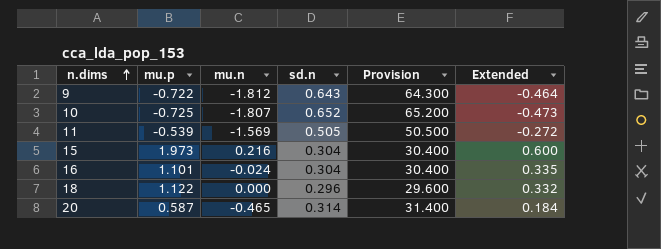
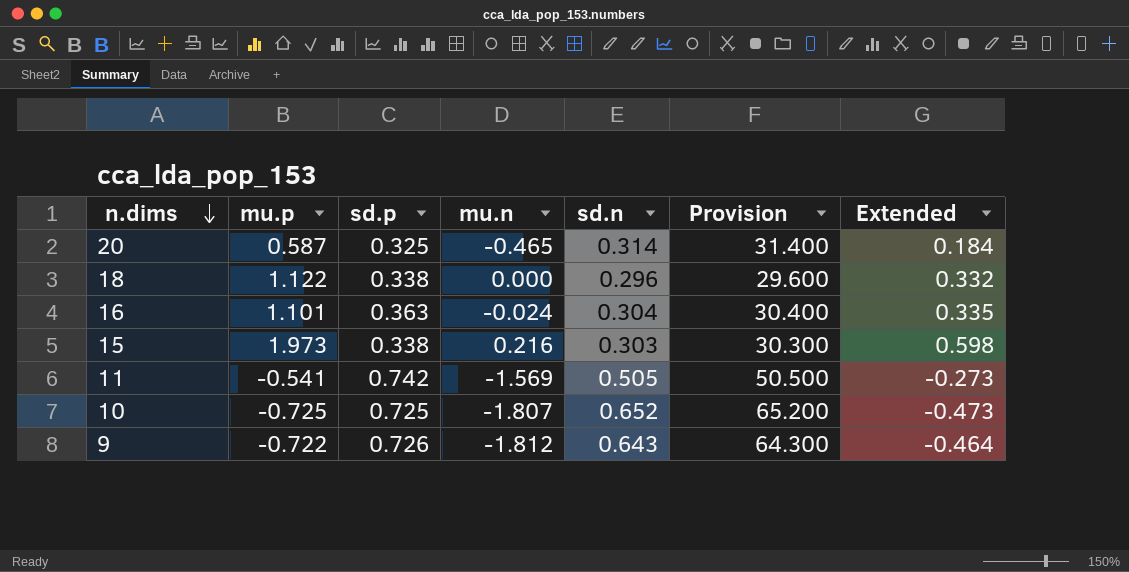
row order: n.dims ascending -> n.dims descending
column sd.p | position: none -> 3
15 | sd.n: 0.304 -> 0.303
15 | Provision: 30.400 -> 30.300
15 | Extended: 0.600 -> 0.598
11 | mu.p: -0.539 -> -0.541
11 | Extended: -0.272 -> -0.273

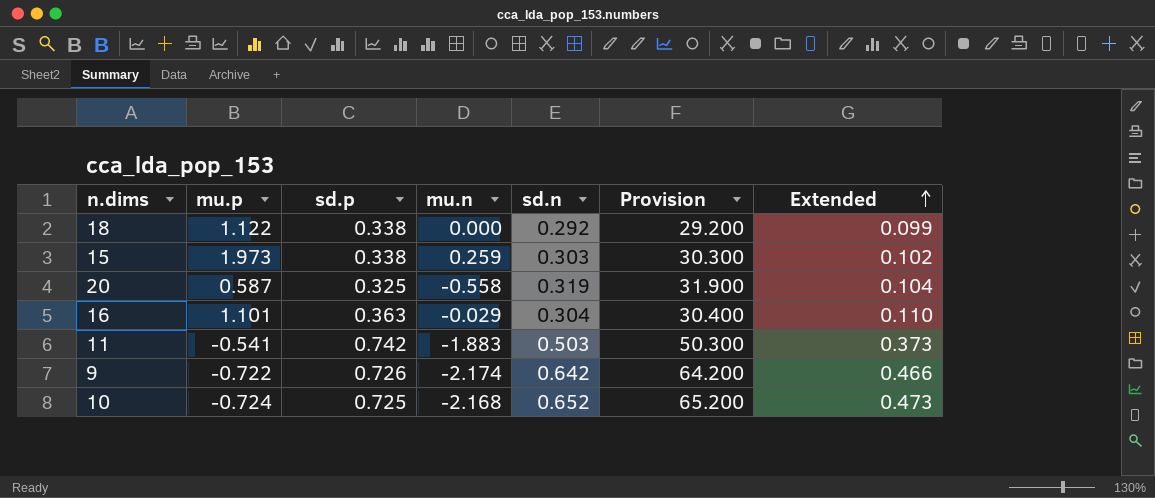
row order: n.dims descending -> Extended ascending
column Extended | formula: [mu.p] * [sd.n] -> [sd.p] * [sd.n]
18 | sd.n: 0.296 -> 0.292
18 | Provision: 29.600 -> 29.200
15 | mu.n: 0.216 -> 0.259
20 | mu.n: -0.465 -> -0.558
20 | sd.n: 0.314 -> 0.319
20 | Provision: 31.400 -> 31.900
16 | mu.n: -0.024 -> -0.029
11 | mu.n: -1.569 -> -1.883
11 | sd.n: 0.505 -> 0.503
11 | Provision: 50.500 -> 50.300
9 | mu.n: -1.812 -> -2.174
9 | sd.n: 0.643 -> 0.642
9 | Provision: 64.300 -> 64.200
10 | mu.p: -0.725 -> -0.724
10 | mu.n: -1.807 -> -2.168

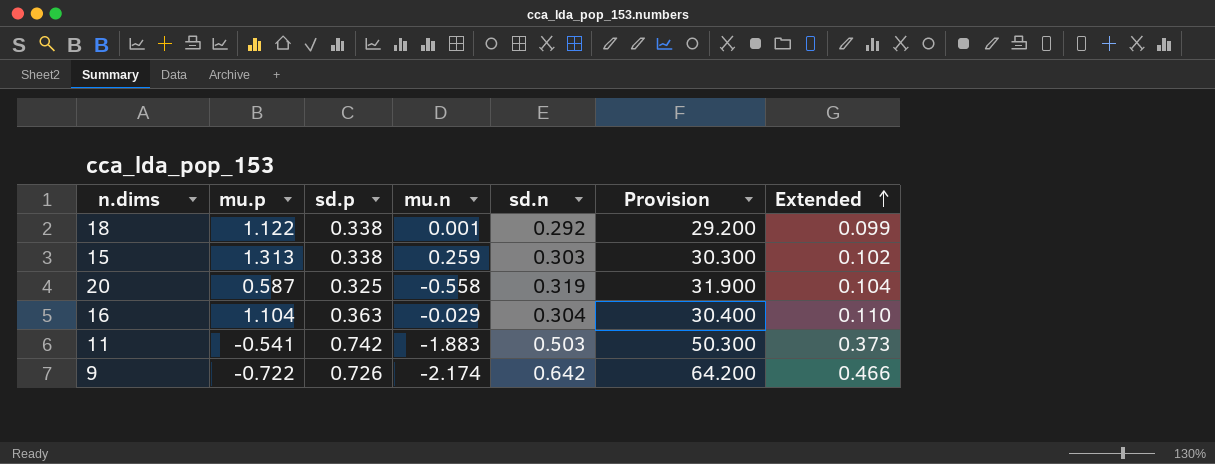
row 10: -0.724 | 0.725 | -2.168 | 0.652 | 65.200 | 0.473 -> none
18 | mu.n: 0.000 -> 0.001
15 | mu.p: 1.973 -> 1.313
16 | mu.p: 1.101 -> 1.104

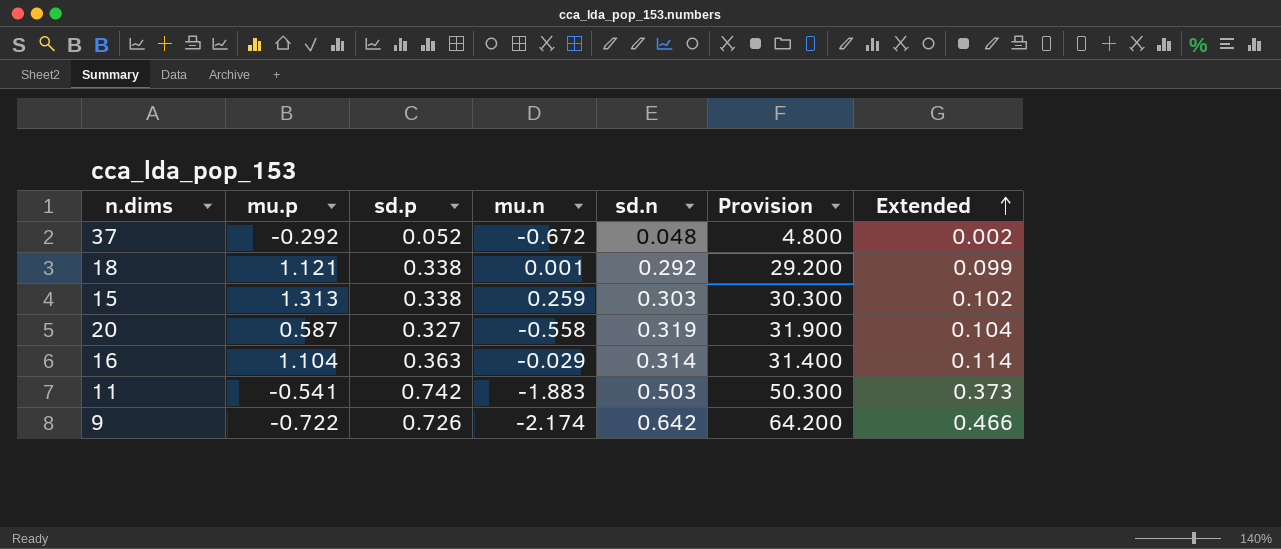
row 37: none -> -0.292 | 0.052 | -0.672 | 0.048 | 4.800 | 0.002
18 | mu.p: 1.122 -> 1.121
20 | sd.p: 0.325 -> 0.327
16 | sd.n: 0.304 -> 0.314
16 | Provision: 30.400 -> 31.400
16 | Extended: 0.110 -> 0.114

